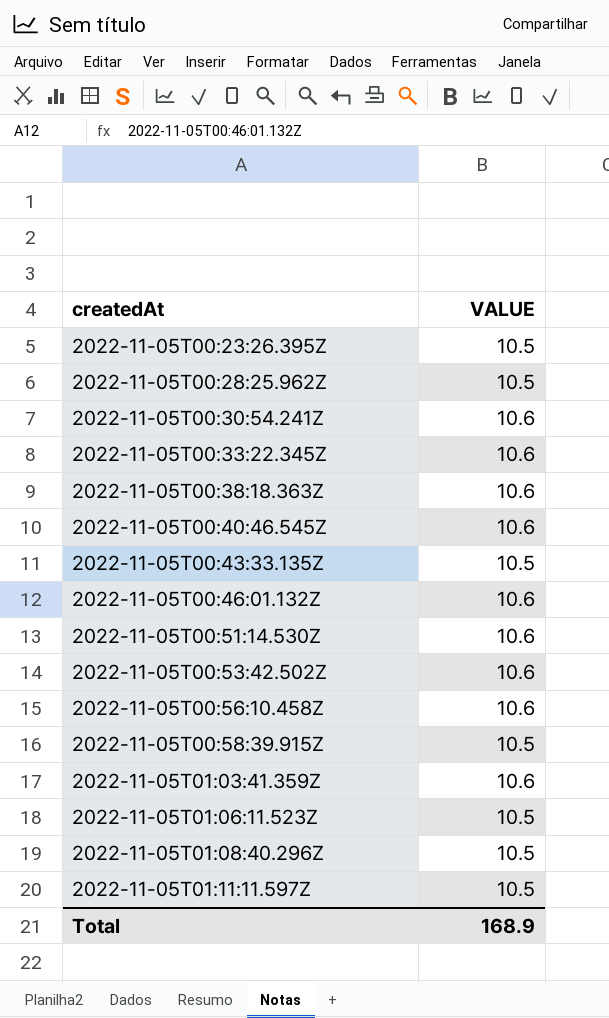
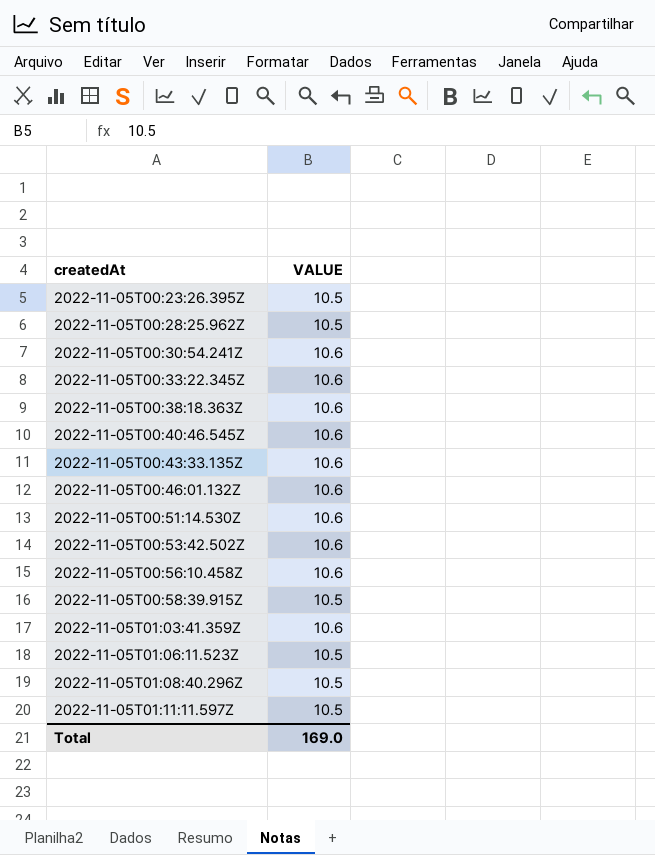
2022-11-05T00:43:33.135Z | VALUE: 10.5 -> 10.6
Total | VALUE: 168.9 -> 169.0

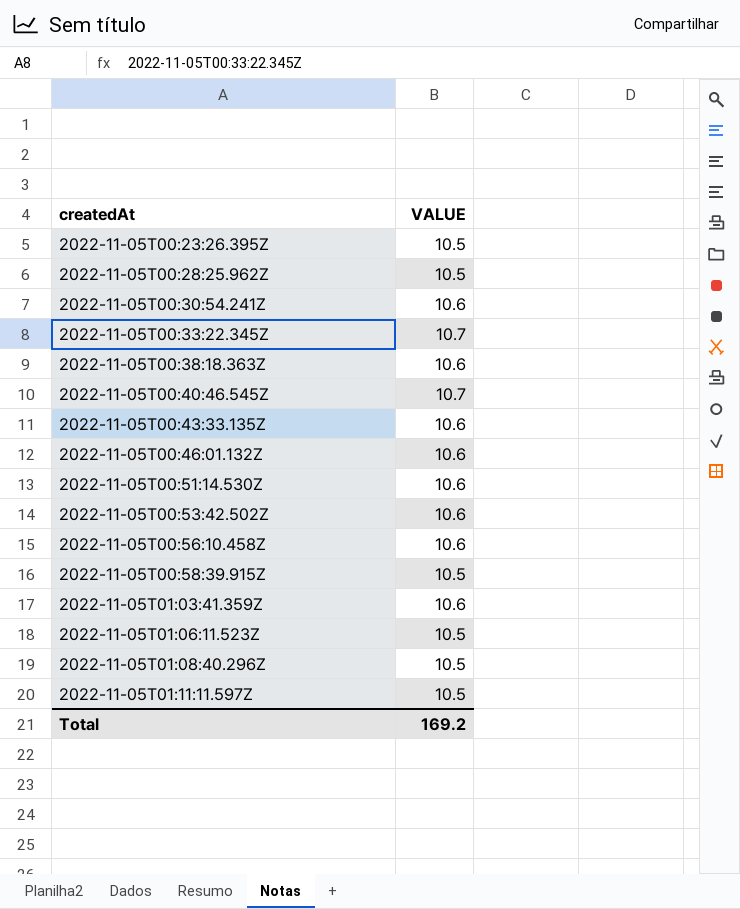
2022-11-05T00:33:22.345Z | VALUE: 10.6 -> 10.7
2022-11-05T00:40:46.545Z | VALUE: 10.6 -> 10.7
Total | VALUE: 169.0 -> 169.2

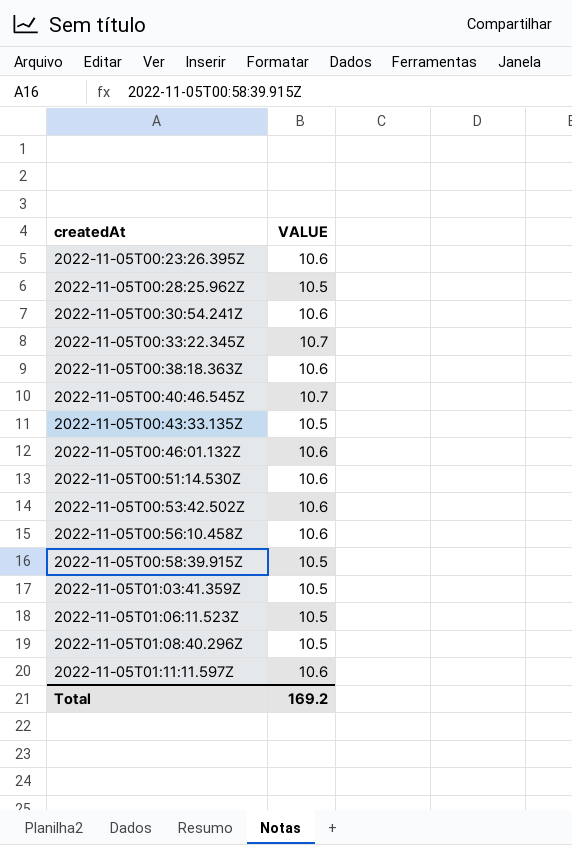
2022-11-05T00:23:26.395Z | VALUE: 10.5 -> 10.6
2022-11-05T00:43:33.135Z | VALUE: 10.6 -> 10.5
2022-11-05T01:03:41.359Z | VALUE: 10.6 -> 10.5
2022-11-05T01:11:11.597Z | VALUE: 10.5 -> 10.6

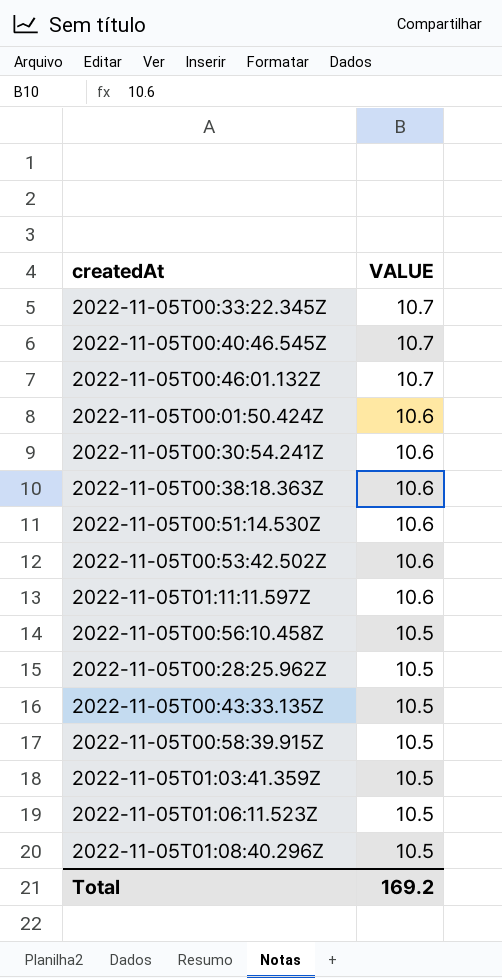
row order: createdAt ascending -> VALUE descending
row 2022-11-05T00:23:26.395Z: 10.6 -> none
2022-11-05T00:46:01.132Z | VALUE: 10.6 -> 10.7
row 2022-11-05T00:01:50.424Z: none -> 10.6
2022-11-05T00:56:10.458Z | VALUE: 10.6 -> 10.5

